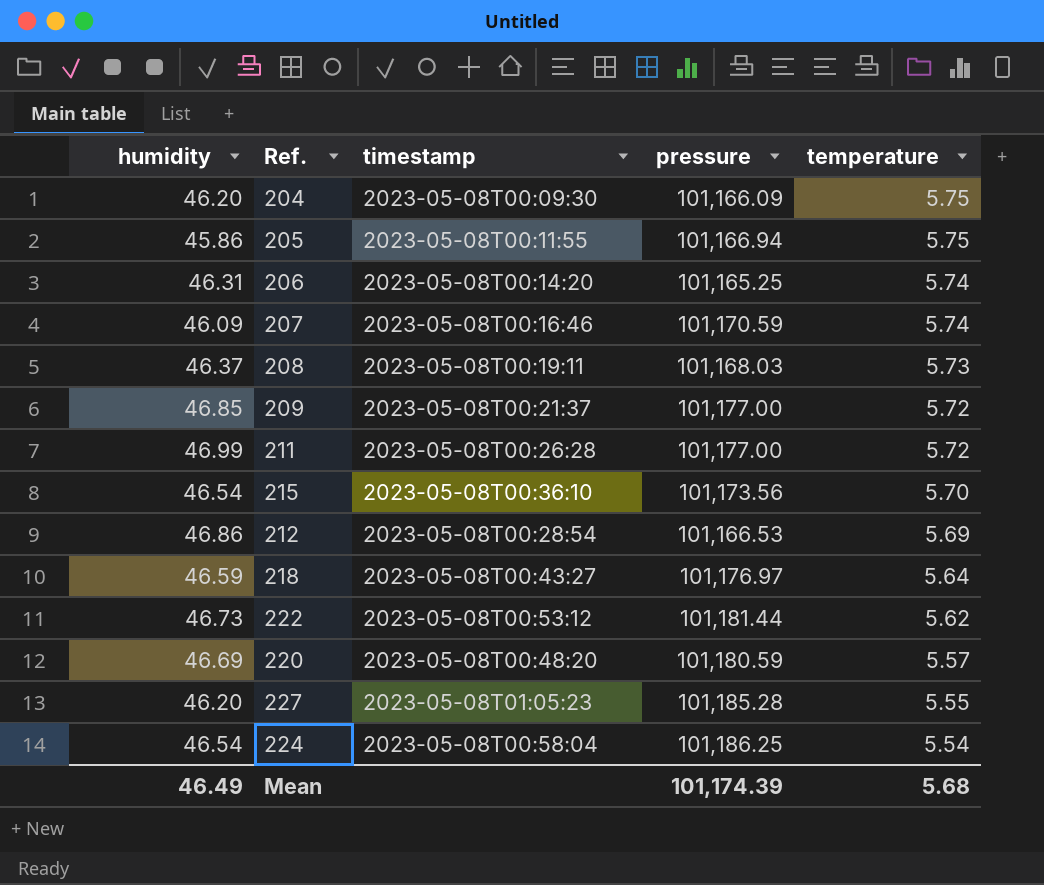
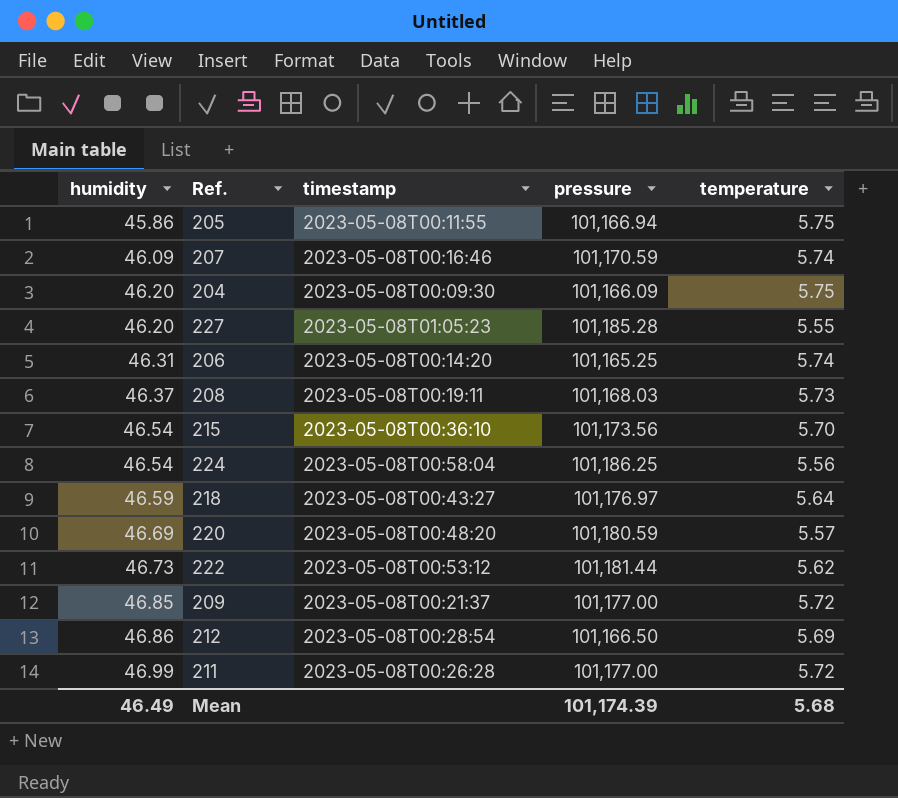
row order: temperature descending -> humidity ascending
224 | temperature: 5.54 -> 5.56
212 | pressure: 101,166.53 -> 101,166.50

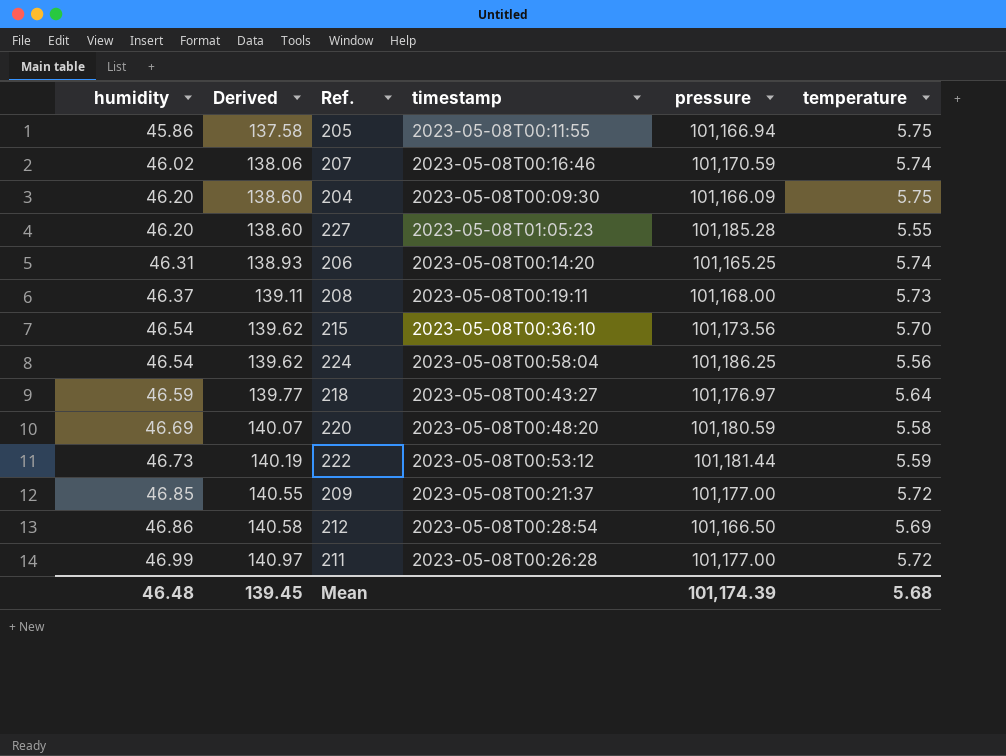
column Derived | formula: none -> [humidity] * 3
207 | humidity: 46.09 -> 46.02
208 | pressure: 101,168.03 -> 101,168.00
220 | temperature: 5.57 -> 5.58
222 | temperature: 5.62 -> 5.59
Mean | humidity: 46.49 -> 46.48

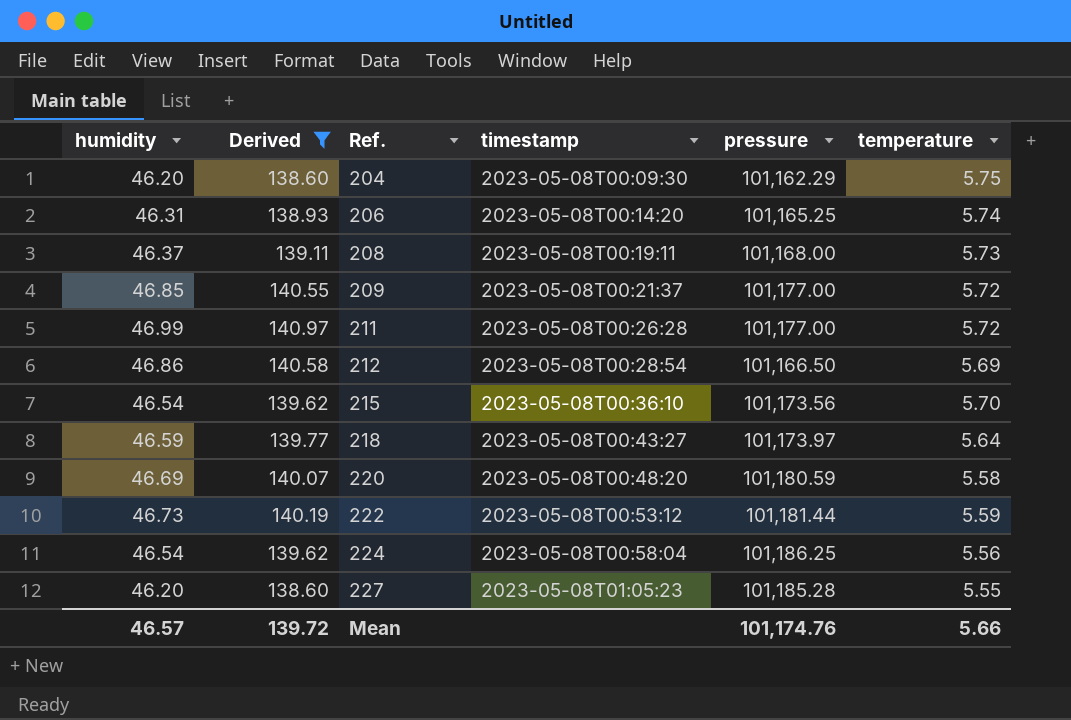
filter: none -> Derived >= 138.60
row order: humidity ascending -> Ref. ascending
204 | pressure: 101,166.09 -> 101,162.29
218 | pressure: 101,176.97 -> 101,173.97
Mean | humidity: 46.48 -> 46.57
Mean | Derived: 139.45 -> 139.72
Mean | pressure: 101,174.39 -> 101,174.76
Mean | temperature: 5.68 -> 5.66

